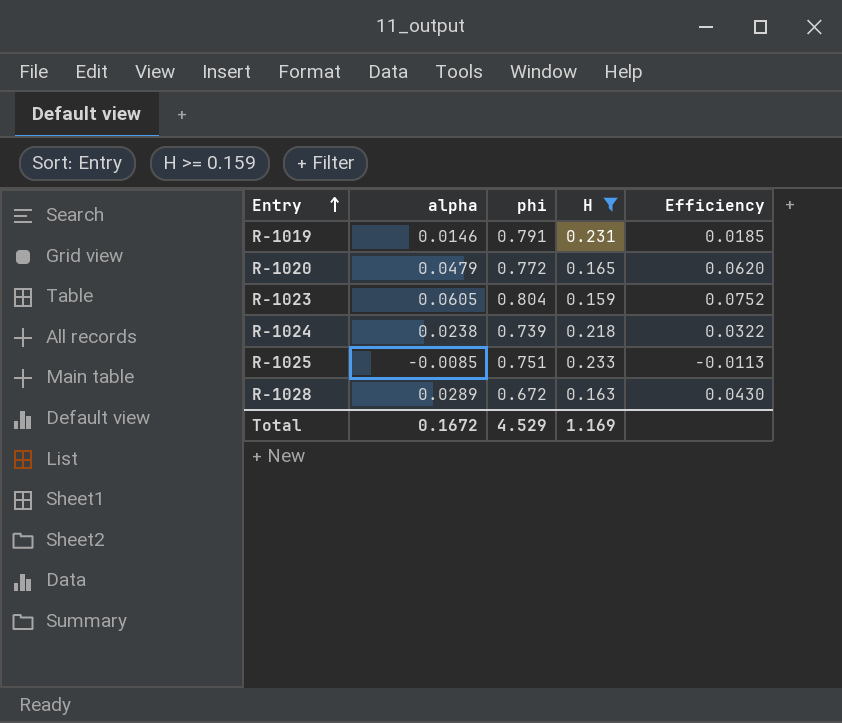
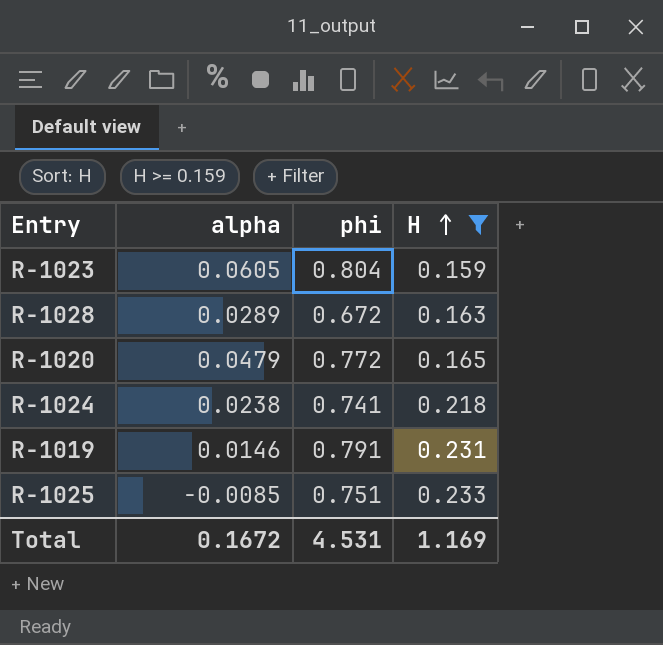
row order: Entry ascending -> H ascending
column Efficiency | formula: [alpha] / [phi] -> none
R-1024 | phi: 0.739 -> 0.741
Total | phi: 4.529 -> 4.531

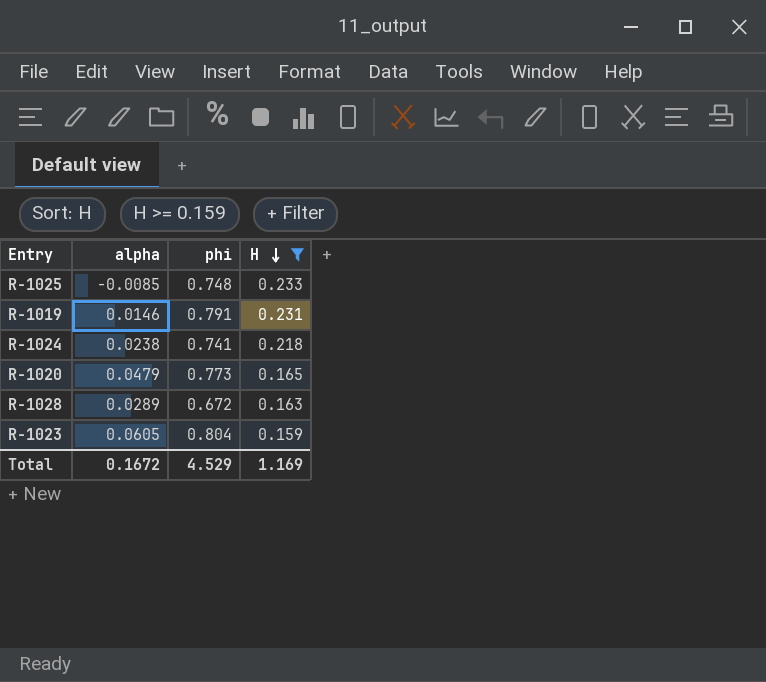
row order: H ascending -> H descending
R-1025 | phi: 0.751 -> 0.748
R-1020 | phi: 0.772 -> 0.773
Total | phi: 4.531 -> 4.529

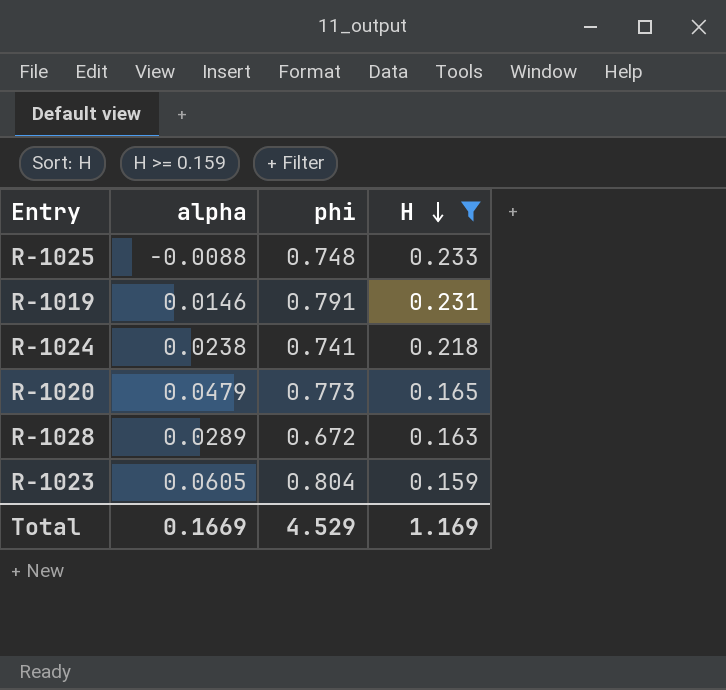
R-1025 | alpha: -0.0085 -> -0.0088
Total | alpha: 0.1672 -> 0.1669

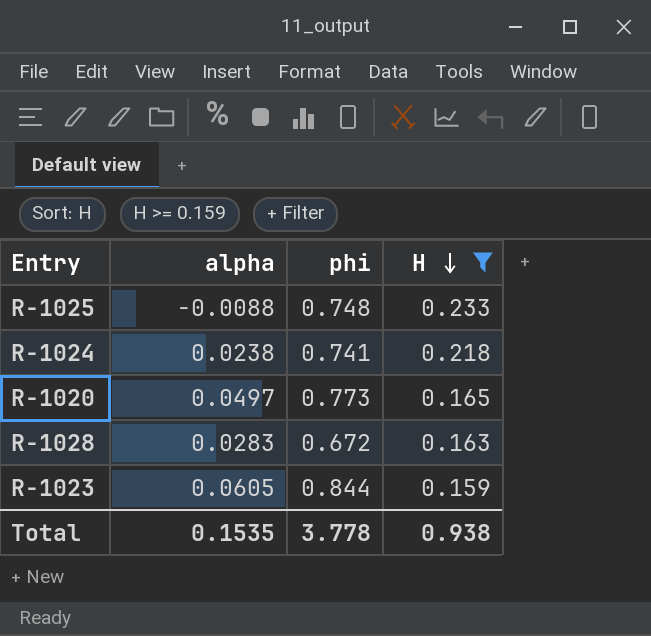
row R-1019: 0.0146 | 0.791 | 0.231 -> none
R-1020 | alpha: 0.0479 -> 0.0497
R-1028 | alpha: 0.0289 -> 0.0283
R-1023 | phi: 0.804 -> 0.844
Total | alpha: 0.1669 -> 0.1535
Total | phi: 4.529 -> 3.778
Total | H: 1.169 -> 0.938

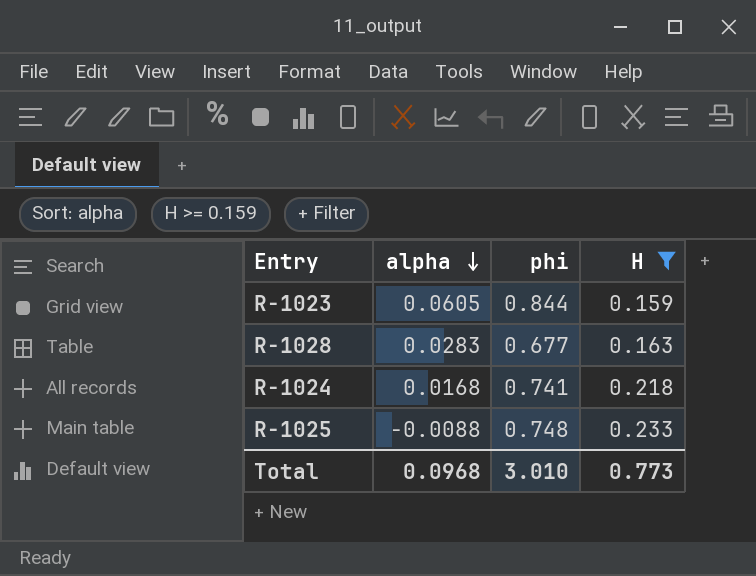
row order: H descending -> alpha descending
row R-1020: 0.0497 | 0.773 | 0.165 -> none
R-1028 | phi: 0.672 -> 0.677
R-1024 | alpha: 0.0238 -> 0.0168
Total | alpha: 0.1535 -> 0.0968
Total | phi: 3.778 -> 3.010
Total | H: 0.938 -> 0.773

